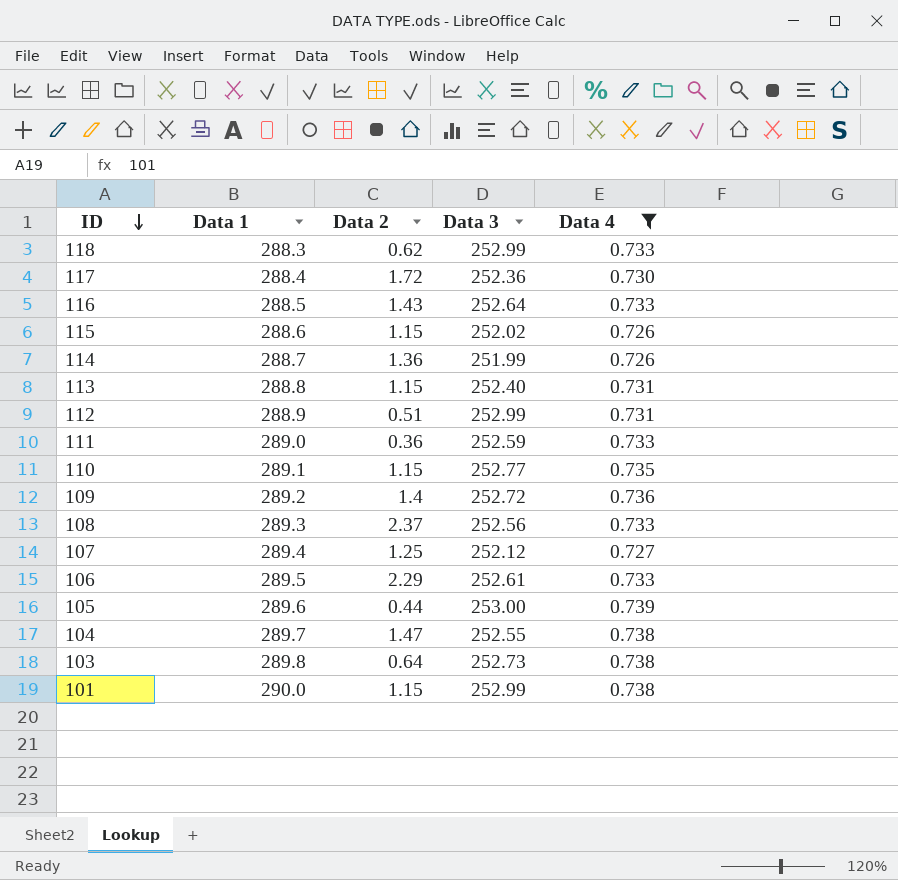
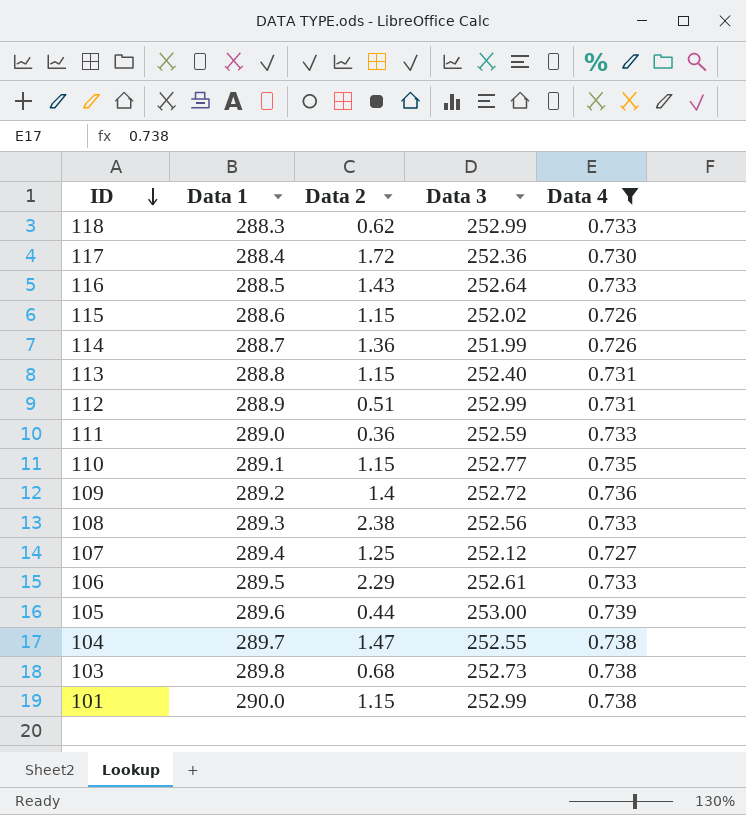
108 | Data 2: 2.37 -> 2.38
103 | Data 2: 0.64 -> 0.68

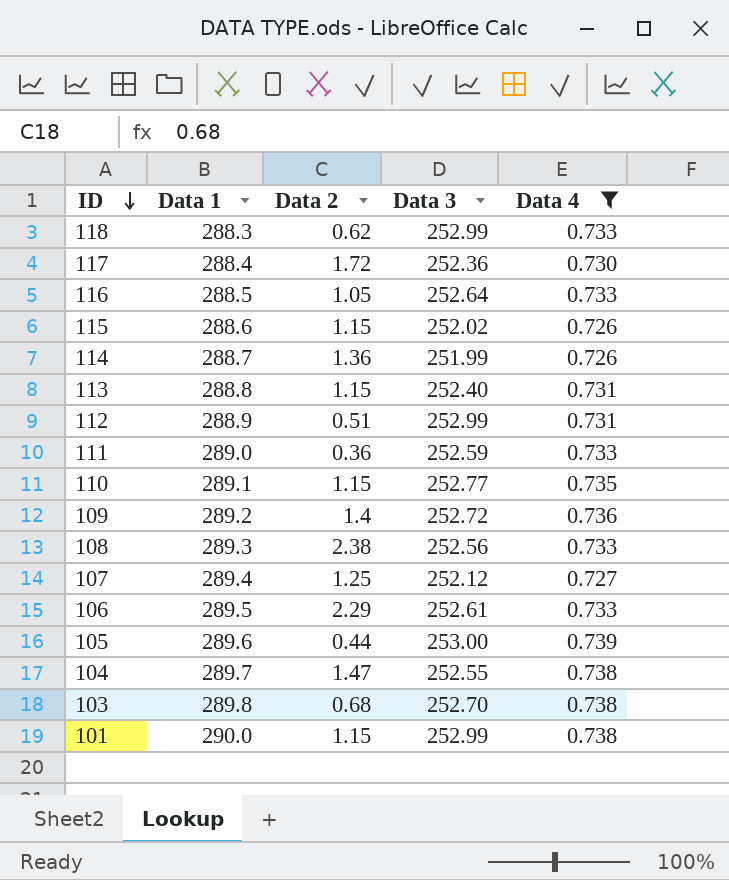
116 | Data 2: 1.43 -> 1.05
103 | Data 3: 252.73 -> 252.70

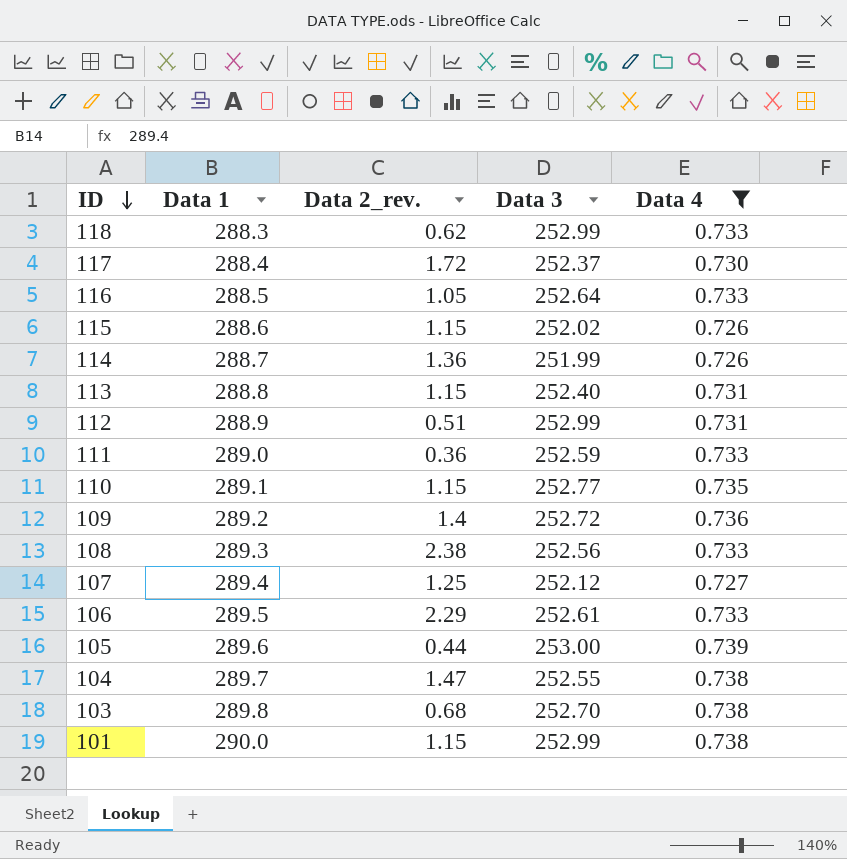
column name: Data 2 -> Data 2_rev.
117 | Data 3: 252.36 -> 252.37

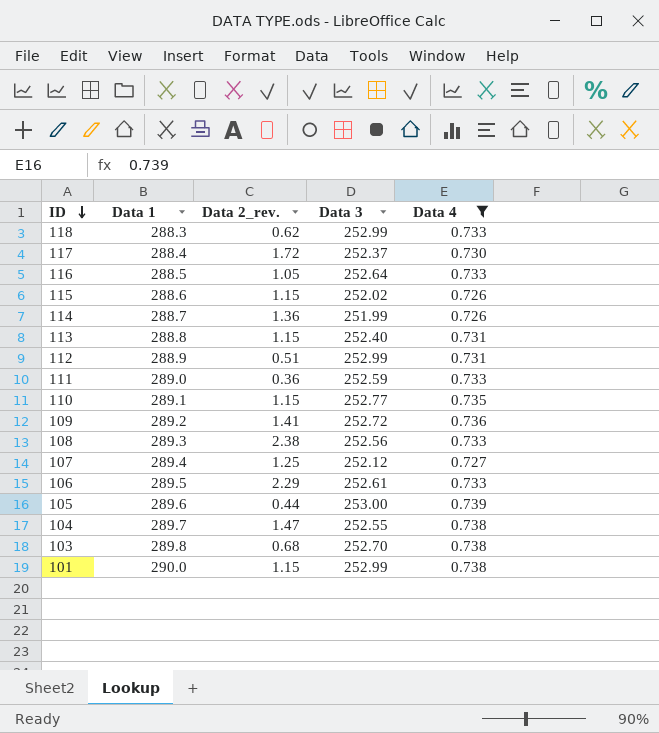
109 | Data 2_rev.: 1.4 -> 1.41

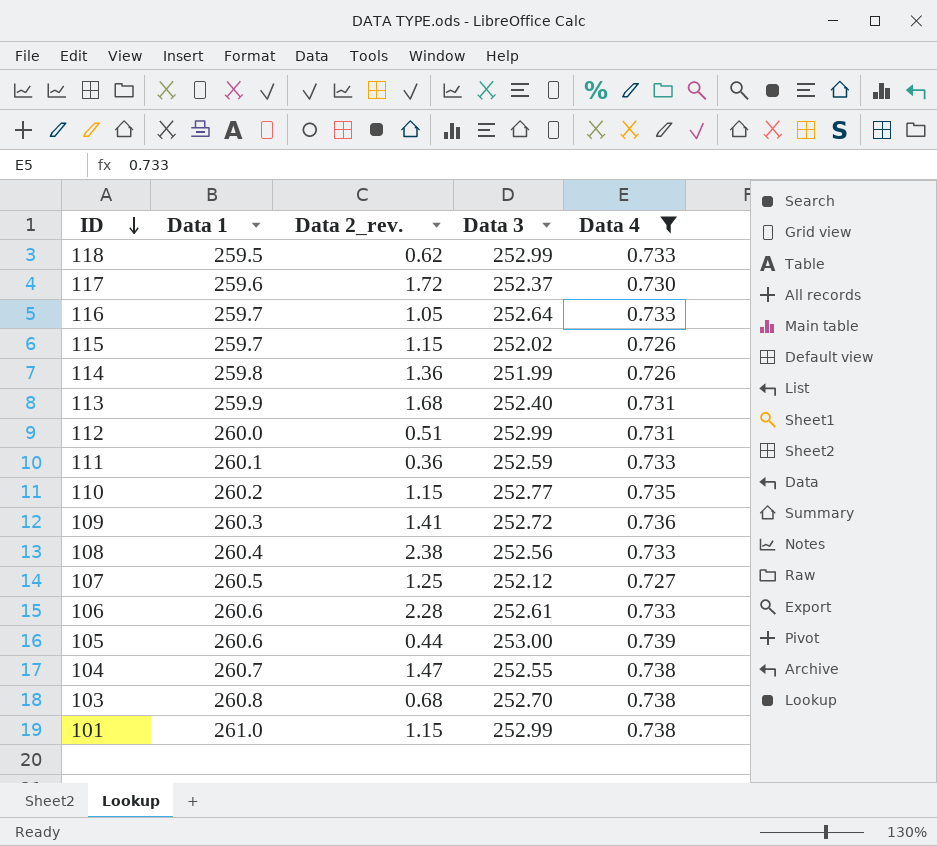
118 | Data 1: 288.3 -> 259.5
117 | Data 1: 288.4 -> 259.6
116 | Data 1: 288.5 -> 259.7
115 | Data 1: 288.6 -> 259.7
114 | Data 1: 288.7 -> 259.8
113 | Data 1: 288.8 -> 259.9
113 | Data 2_rev.: 1.15 -> 1.68
112 | Data 1: 288.9 -> 260.0
111 | Data 1: 289.0 -> 260.1
110 | Data 1: 289.1 -> 260.2
109 | Data 1: 289.2 -> 260.3
108 | Data 1: 289.3 -> 260.4
107 | Data 1: 289.4 -> 260.5
106 | Data 1: 289.5 -> 260.6
106 | Data 2_rev.: 2.29 -> 2.28
105 | Data 1: 289.6 -> 260.6
104 | Data 1: 289.7 -> 260.7
103 | Data 1: 289.8 -> 260.8
101 | Data 1: 290.0 -> 261.0

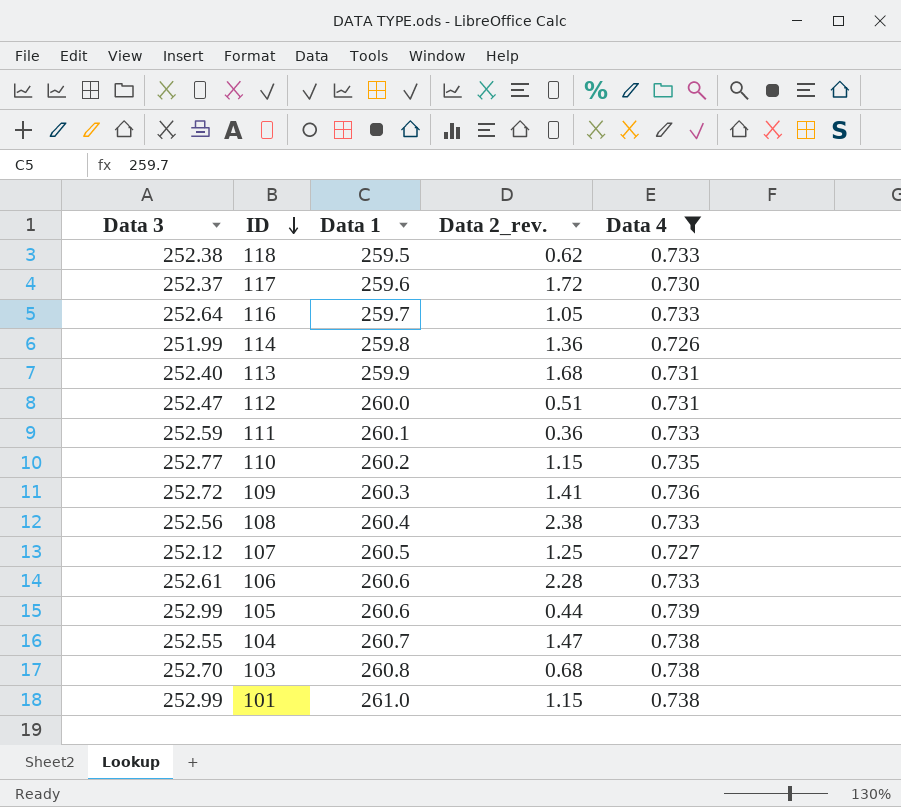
column Data 3 | position: 4 -> 1
row 115: 259.7 | 1.15 | 252.02 | 0.726 -> none
118 | Data 3: 252.99 -> 252.38
112 | Data 3: 252.99 -> 252.47
105 | Data 3: 253.00 -> 252.99

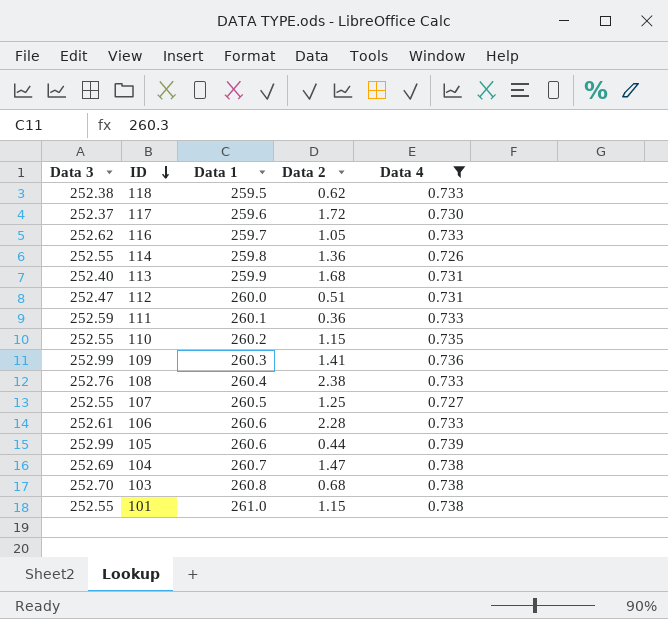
column name: Data 2_rev. -> Data 2
116 | Data 3: 252.64 -> 252.62
114 | Data 3: 251.99 -> 252.55
110 | Data 3: 252.77 -> 252.55
109 | Data 3: 252.72 -> 252.99
108 | Data 3: 252.56 -> 252.76
107 | Data 3: 252.12 -> 252.55
104 | Data 3: 252.55 -> 252.69
101 | Data 3: 252.99 -> 252.55

